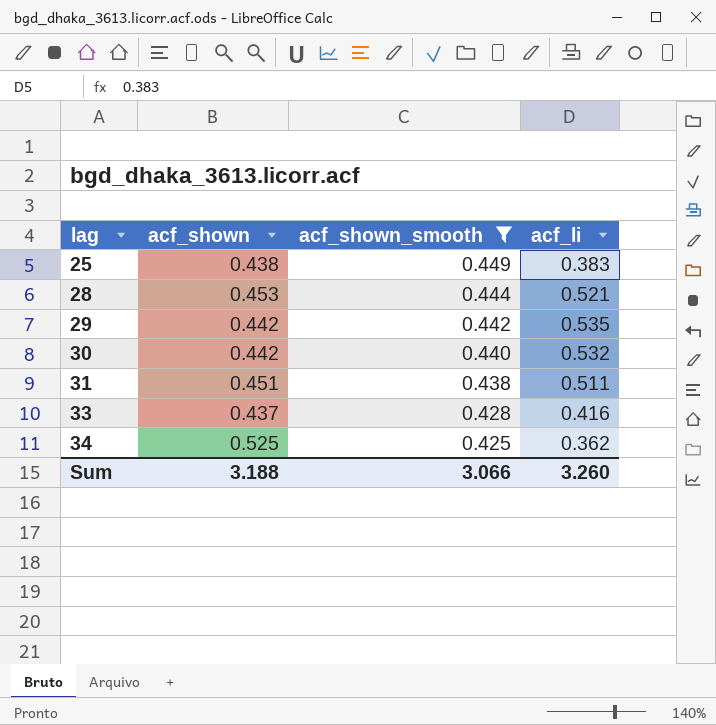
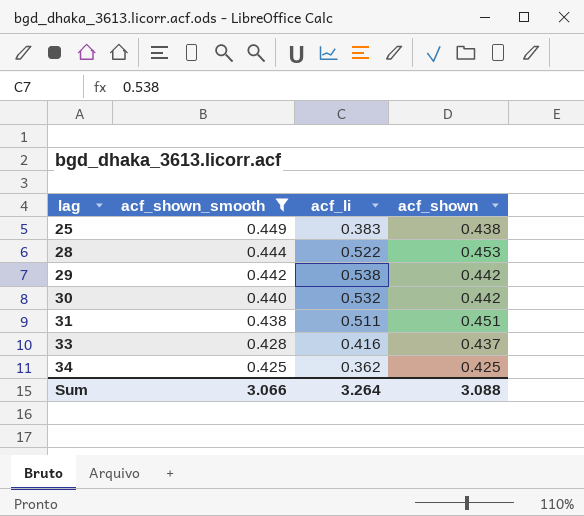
column acf_shown | position: 2 -> 4
28 | acf_li: 0.521 -> 0.522
29 | acf_li: 0.535 -> 0.538
34 | acf_shown: 0.525 -> 0.425
Sum | acf_li: 3.260 -> 3.264
Sum | acf_shown: 3.188 -> 3.088

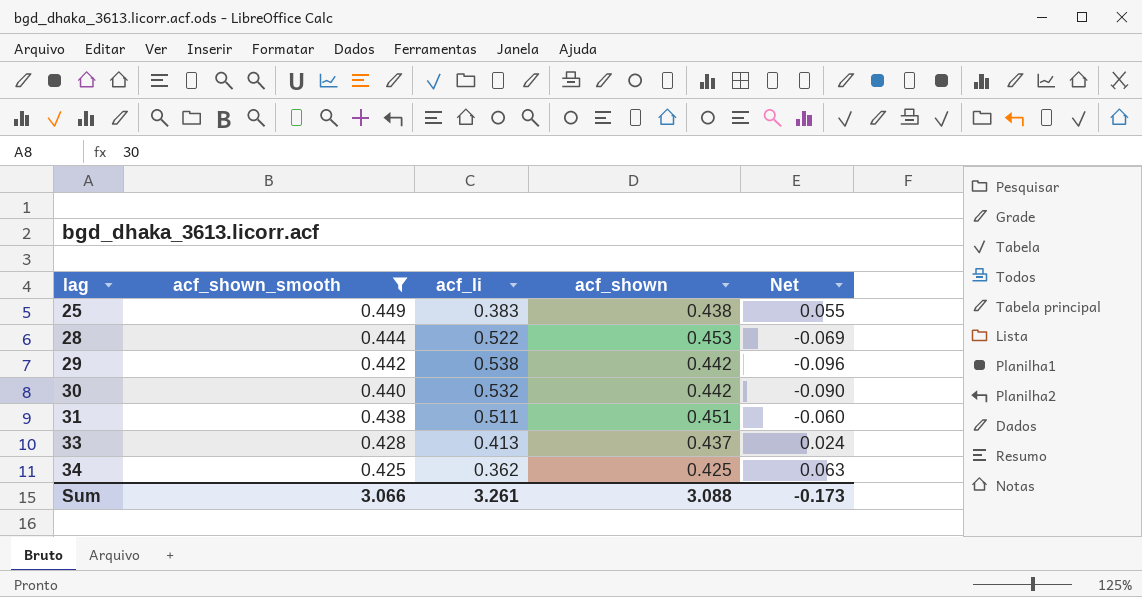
column Net | formula: none -> [acf_shown] - [acf_li]
33 | acf_li: 0.416 -> 0.413
Sum | acf_li: 3.264 -> 3.261

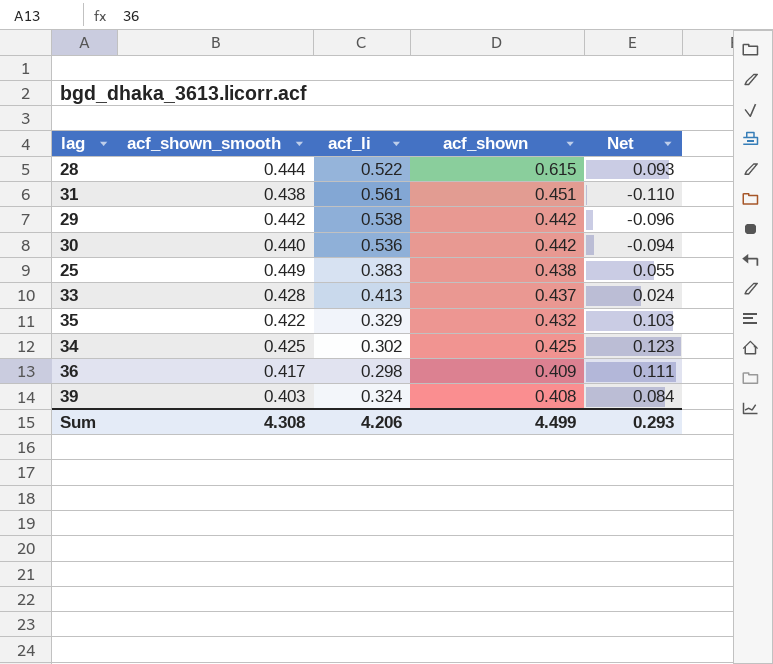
filter: acf_shown_smooth >= 0.425 -> none
row order: lag ascending -> acf_shown descending
28 | acf_shown: 0.453 -> 0.615
28 | Net: -0.069 -> 0.093
31 | acf_li: 0.511 -> 0.561
31 | Net: -0.060 -> -0.110
30 | acf_li: 0.532 -> 0.536
30 | Net: -0.090 -> -0.094
34 | acf_li: 0.362 -> 0.302
34 | Net: 0.063 -> 0.123
Sum | acf_shown_smooth: 3.066 -> 4.308
Sum | acf_li: 3.261 -> 4.206
Sum | acf_shown: 3.088 -> 4.499
Sum | Net: -0.173 -> 0.293

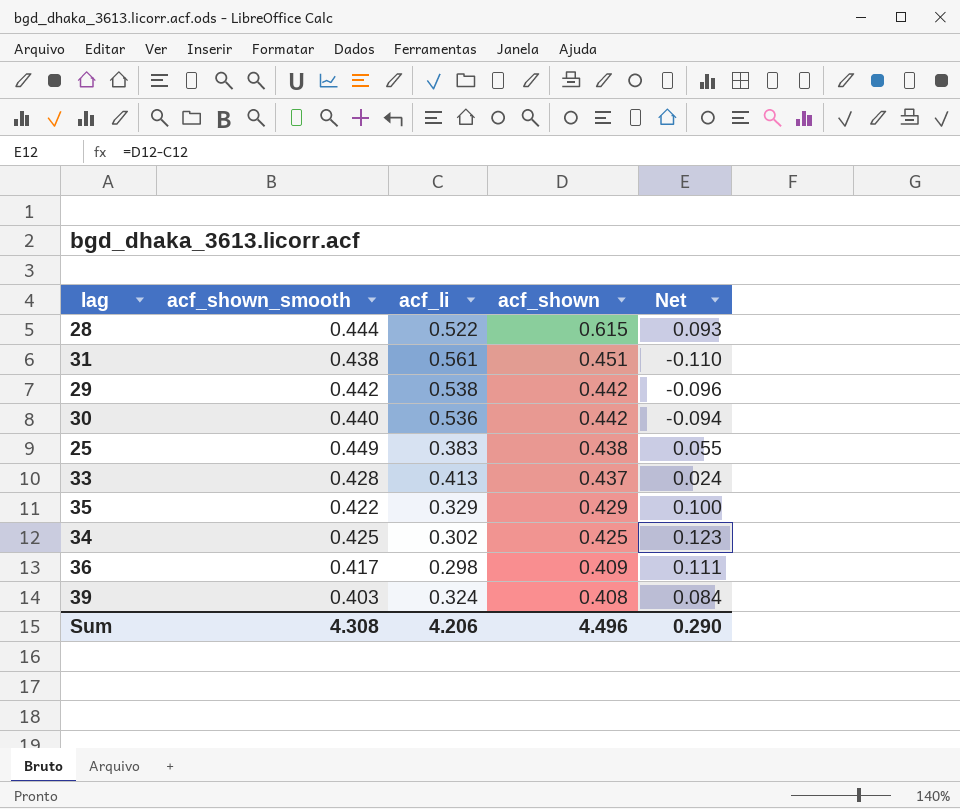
35 | acf_shown: 0.432 -> 0.429
35 | Net: 0.103 -> 0.100
Sum | acf_shown: 4.499 -> 4.496
Sum | Net: 0.293 -> 0.290

